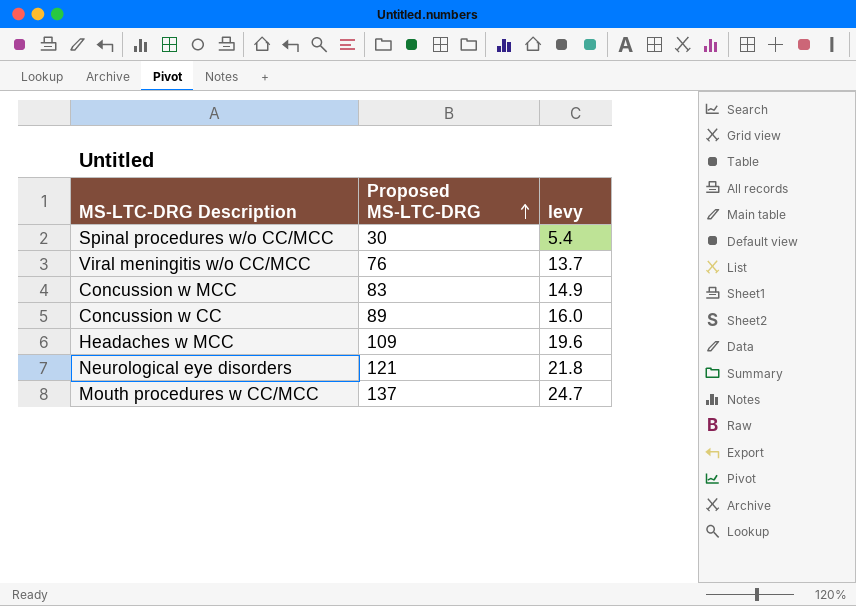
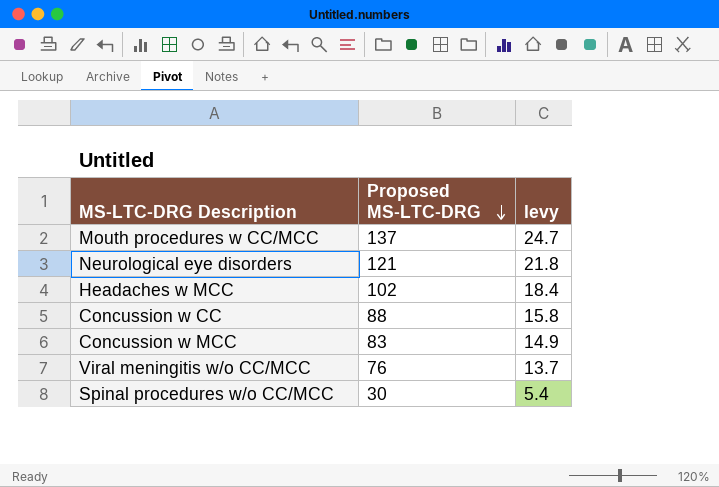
row order: Proposed MS-LTC-DRG ascending -> Proposed MS-LTC-DRG descending
Headaches w MCC | Proposed MS-LTC-DRG: 109 -> 102
Headaches w MCC | levy: 19.6 -> 18.4
Concussion w CC | Proposed MS-LTC-DRG: 89 -> 88
Concussion w CC | levy: 16.0 -> 15.8

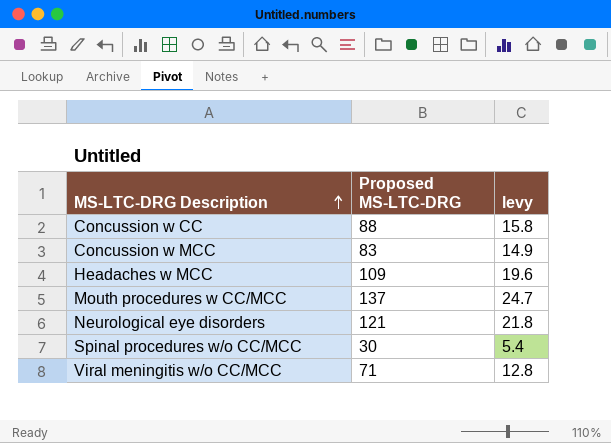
row order: Proposed MS-LTC-DRG descending -> MS-LTC-DRG Description ascending
Headaches w MCC | Proposed MS-LTC-DRG: 102 -> 109
Headaches w MCC | levy: 18.4 -> 19.6
Viral meningitis w/o CC/MCC | Proposed MS-LTC-DRG: 76 -> 71
Viral meningitis w/o CC/MCC | levy: 13.7 -> 12.8

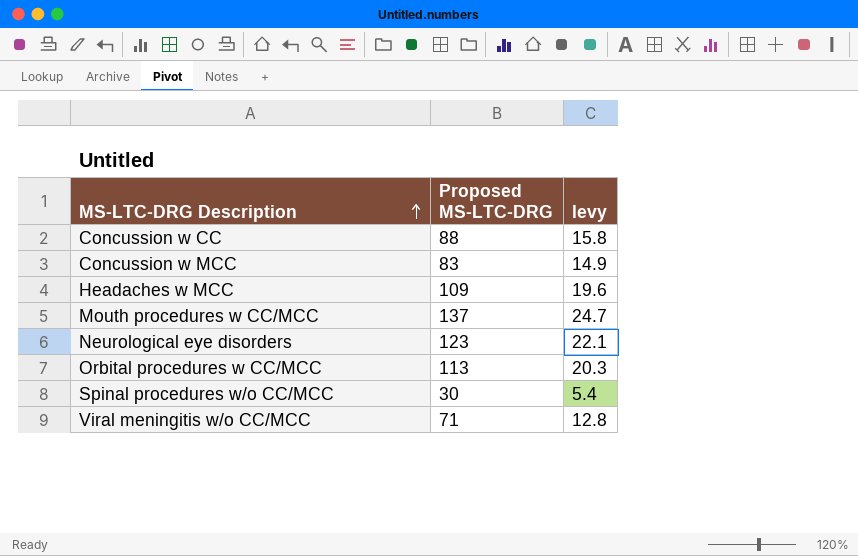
Neurological eye disorders | Proposed MS-LTC-DRG: 121 -> 123
Neurological eye disorders | levy: 21.8 -> 22.1
row Orbital procedures w CC/MCC: none -> 113 | 20.3

